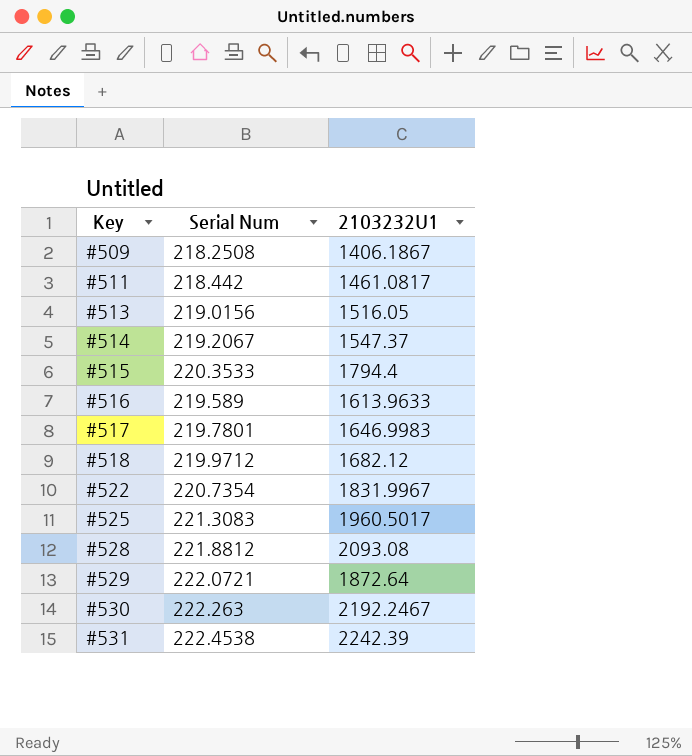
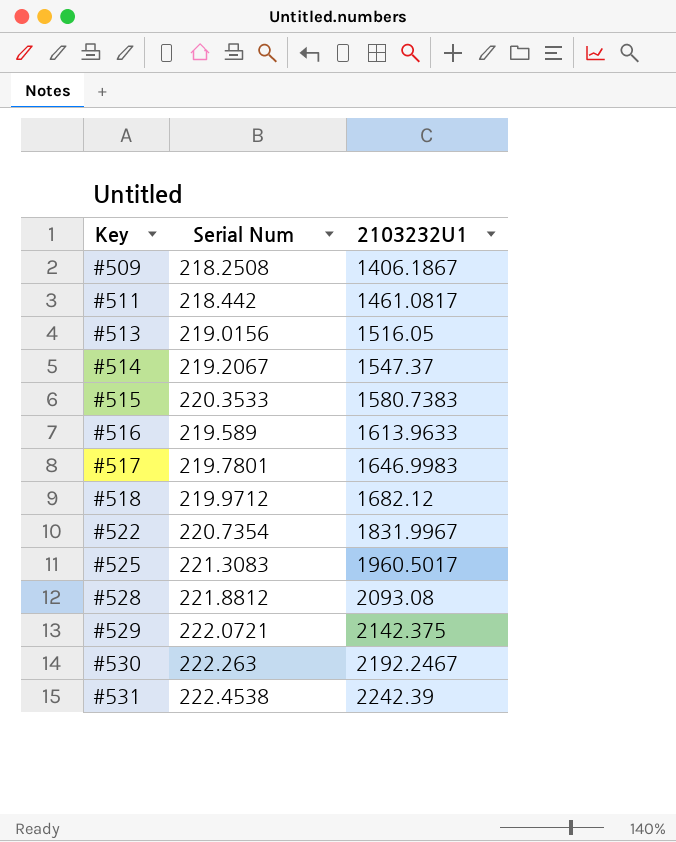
#515 | 2103232U1: 1794.4 -> 1580.7383
#529 | 2103232U1: 1872.64 -> 2142.375

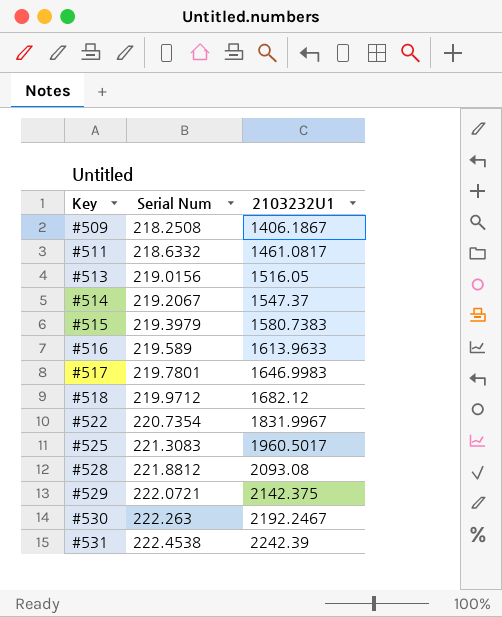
#511 | Serial Num: 218.442 -> 218.6332
#515 | Serial Num: 220.3533 -> 219.3979

